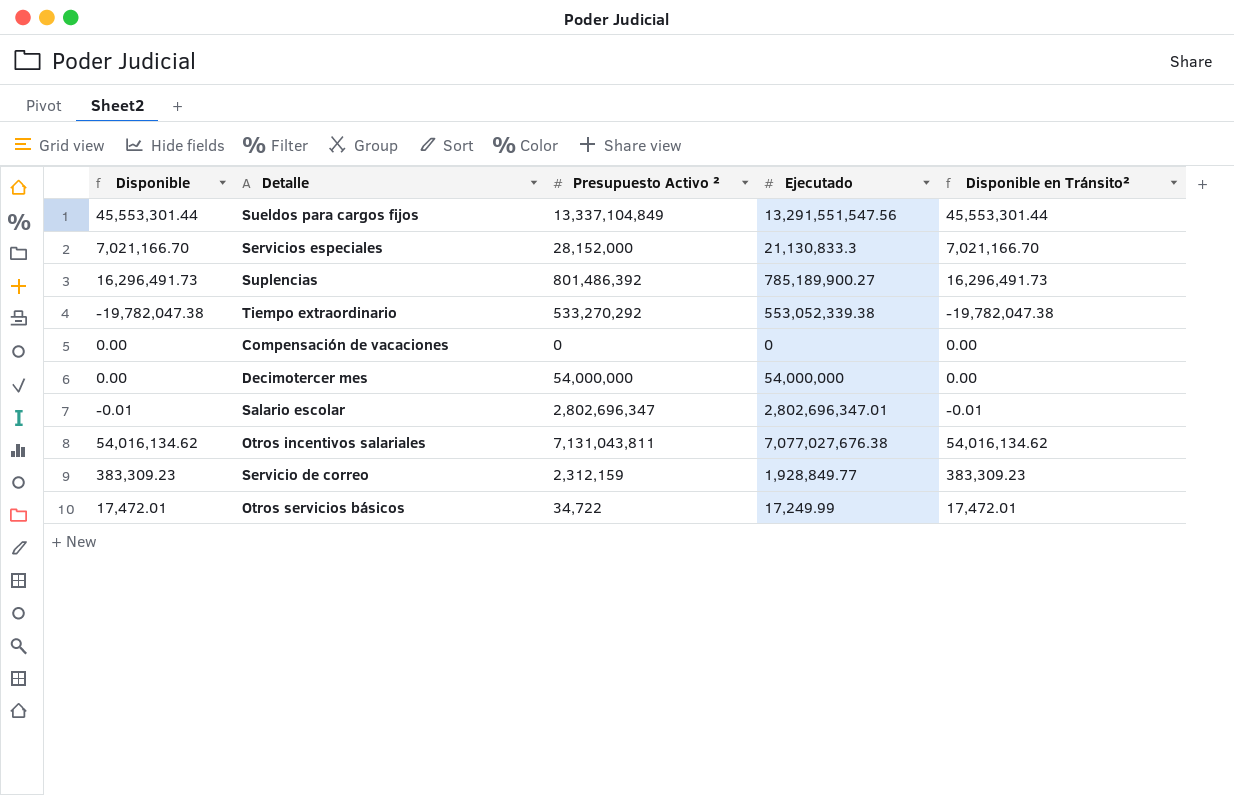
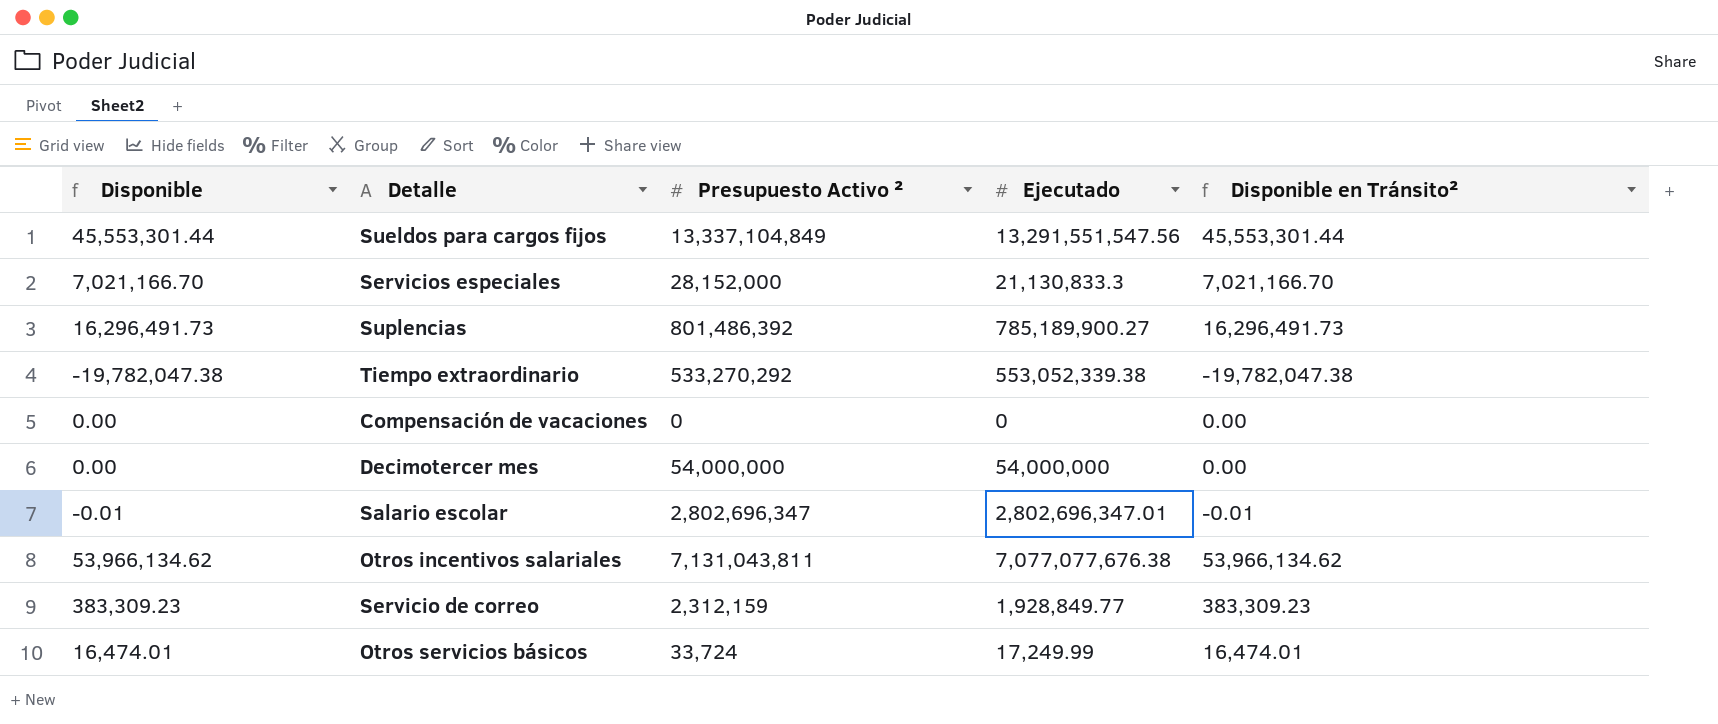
Otros incentivos salariales | Disponible: 54,016,134.62 -> 53,966,134.62
Otros incentivos salariales | Ejecutado: 7,077,027,676.38 -> 7,077,077,676.38
Otros incentivos salariales | Disponible en Tránsito²: 54,016,134.62 -> 53,966,134.62
Otros servicios básicos | Disponible: 17,472.01 -> 16,474.01
Otros servicios básicos | Presupuesto Activo ²: 34,722 -> 33,724
Otros servicios básicos | Disponible en Tránsito²: 17,472.01 -> 16,474.01

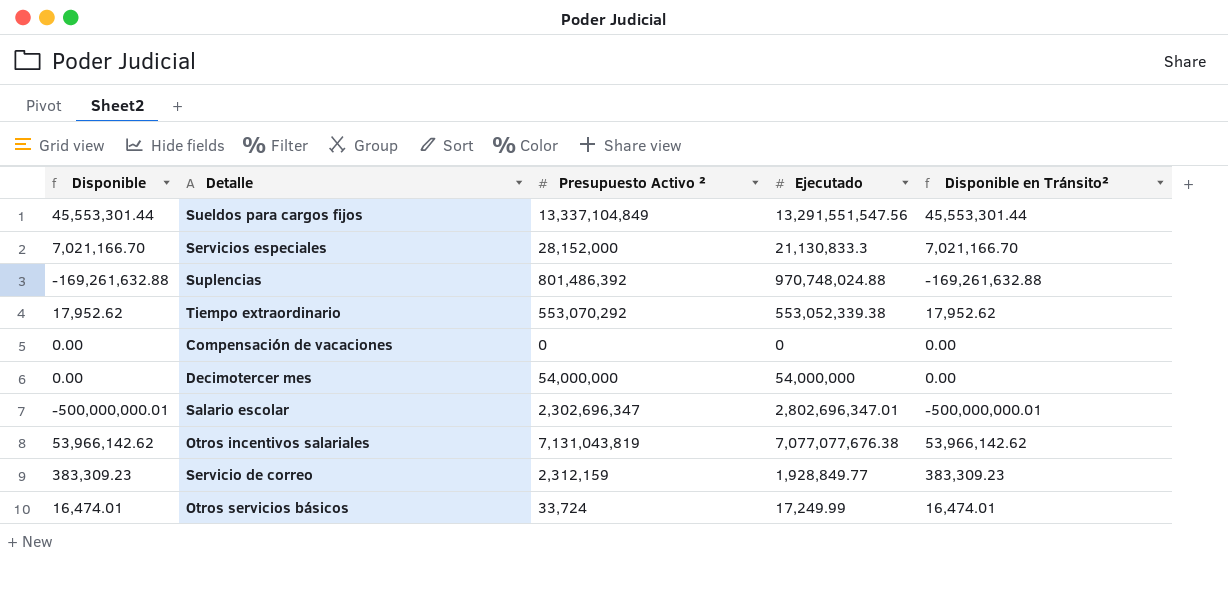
Suplencias | Disponible: 16,296,491.73 -> -169,261,632.88
Suplencias | Ejecutado: 785,189,900.27 -> 970,748,024.88
Suplencias | Disponible en Tránsito²: 16,296,491.73 -> -169,261,632.88
Tiempo extraordinario | Disponible: -19,782,047.38 -> 17,952.62
Tiempo extraordinario | Presupuesto Activo ²: 533,270,292 -> 553,070,292
Tiempo extraordinario | Disponible en Tránsito²: -19,782,047.38 -> 17,952.62
Salario escolar | Disponible: -0.01 -> -500,000,000.01
Salario escolar | Presupuesto Activo ²: 2,802,696,347 -> 2,302,696,347
Salario escolar | Disponible en Tránsito²: -0.01 -> -500,000,000.01
Otros incentivos salariales | Disponible: 53,966,134.62 -> 53,966,142.62
Otros incentivos salariales | Presupuesto Activo ²: 7,131,043,811 -> 7,131,043,819
Otros incentivos salariales | Disponible en Tránsito²: 53,966,134.62 -> 53,966,142.62

